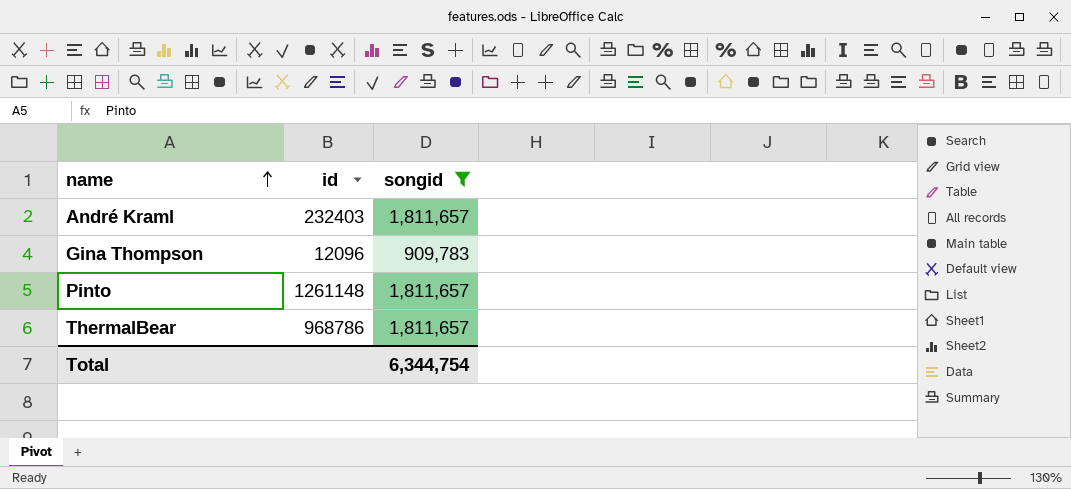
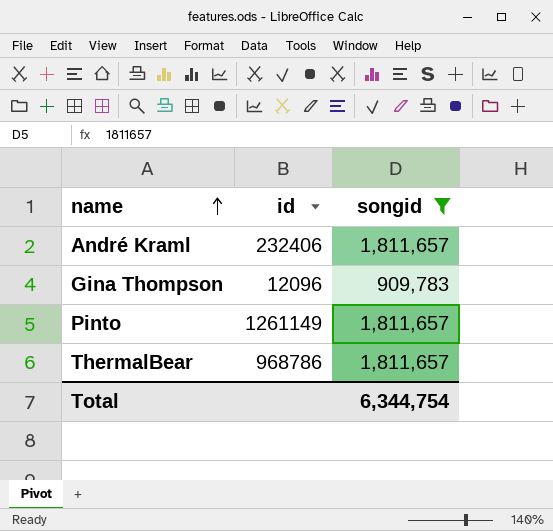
André Kraml | id: 232403 -> 232406
Pinto | id: 1261148 -> 1261149

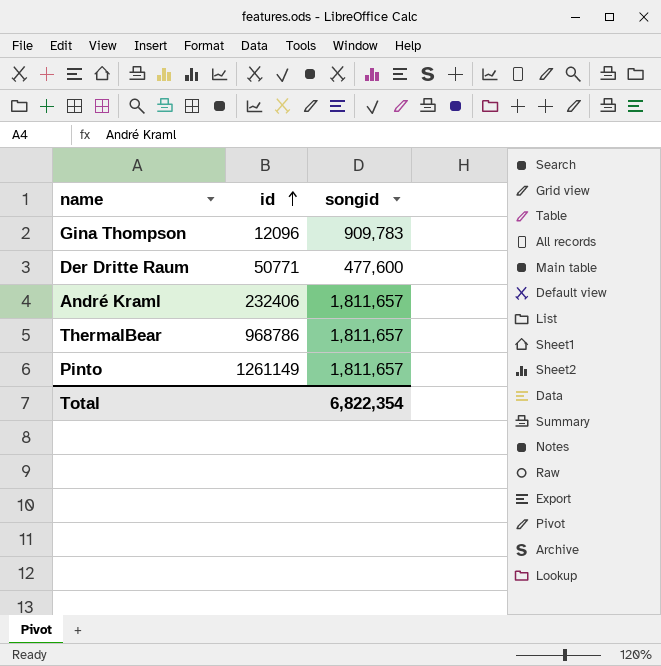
filter: songid != 477,600 -> none
row order: name ascending -> id ascending
Total | songid: 6,344,754 -> 6,822,354

